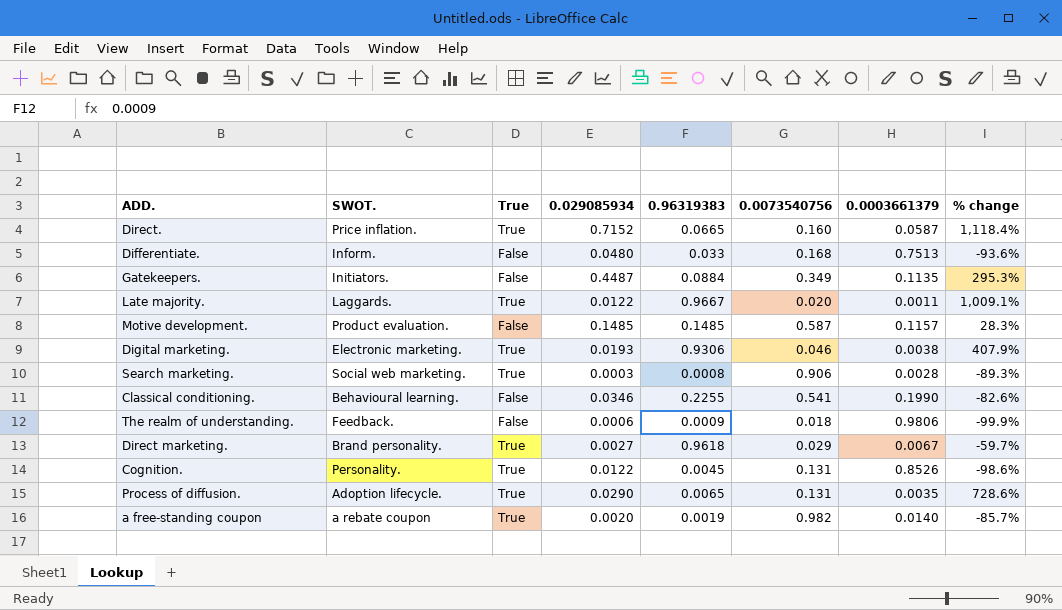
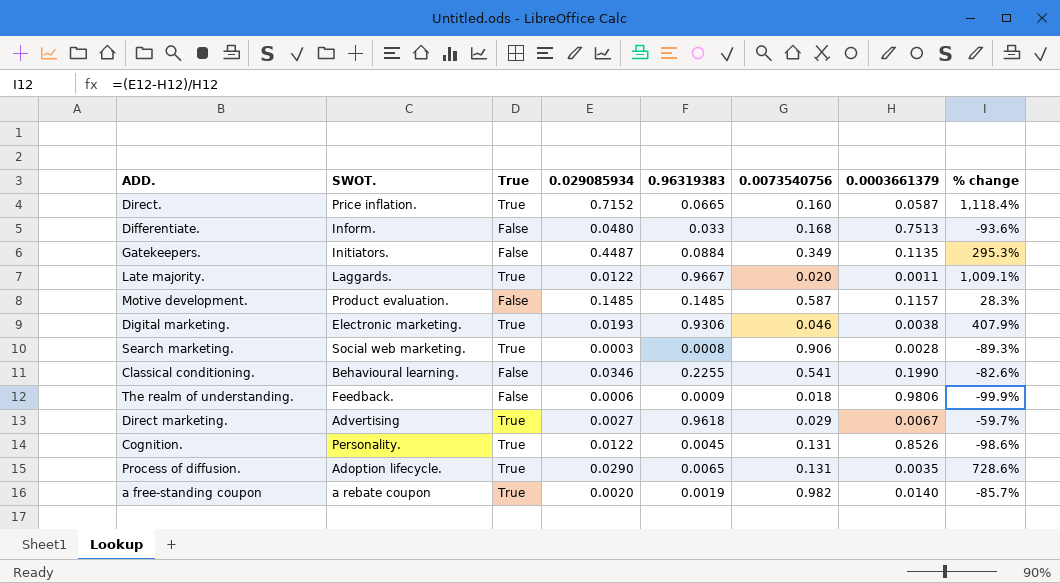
Direct marketing. | SWOT.: Brand personality. -> Advertising

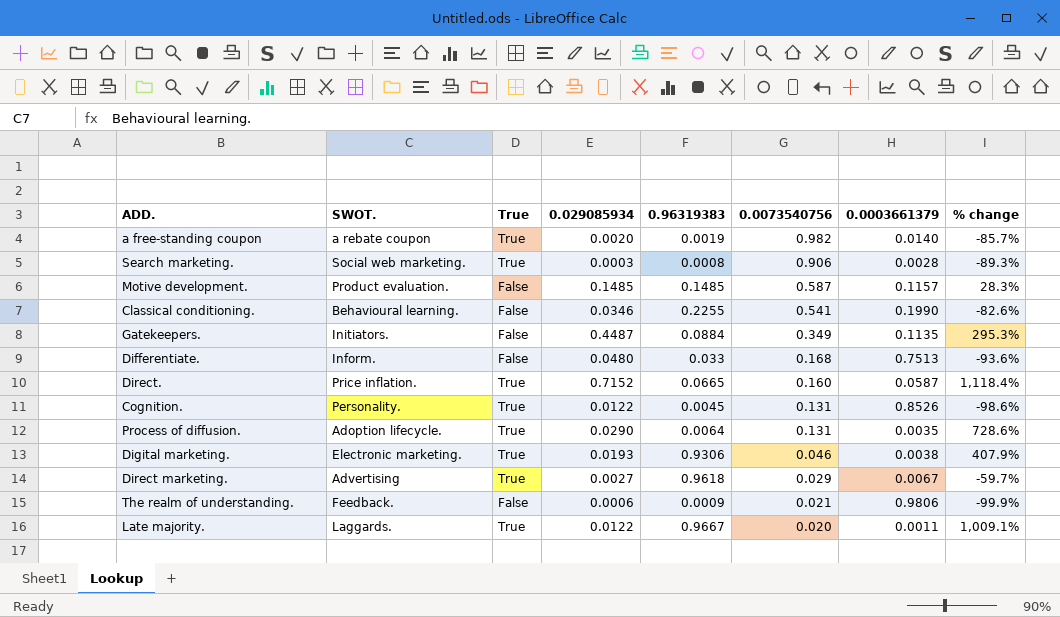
row order: none -> 0.0073540756 descending
Process of diffusion. | 0.96319383: 0.0065 -> 0.0064
The realm of understanding. | 0.0073540756: 0.018 -> 0.021

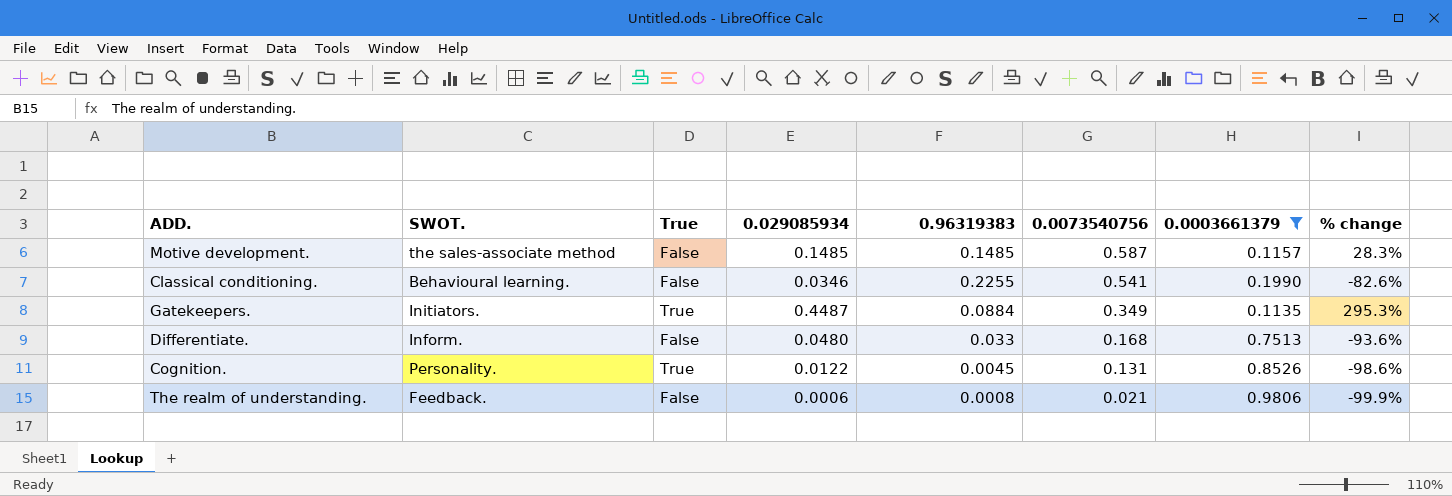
filter: none -> 0.0003661379 >= 0.1135
Motive development. | SWOT.: Product evaluation. -> the sales-associate method
Gatekeepers. | True: False -> True
The realm of understanding. | 0.96319383: 0.0009 -> 0.0008

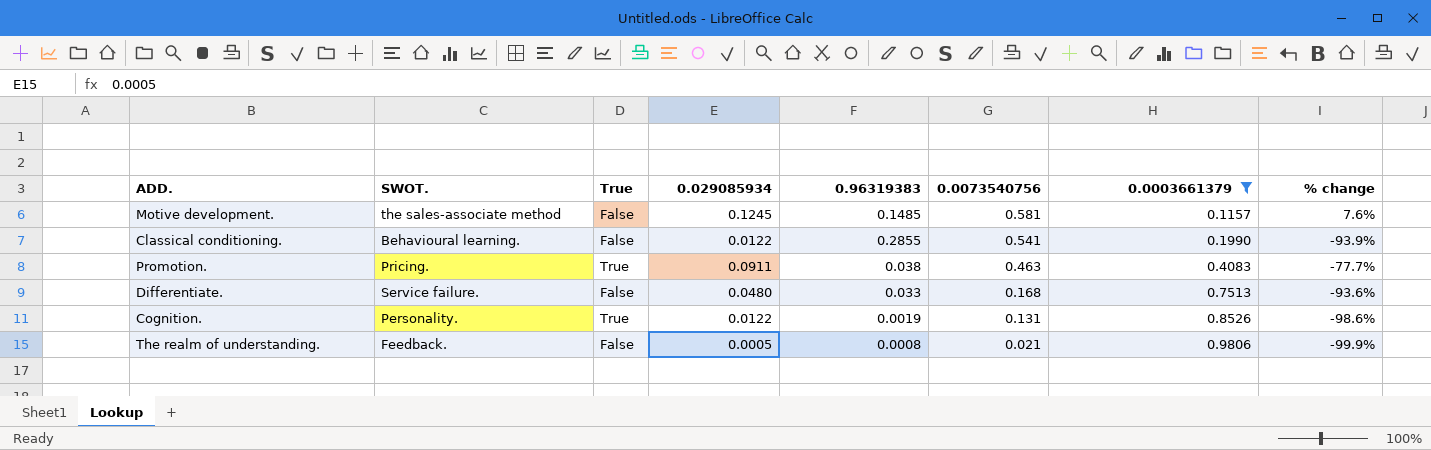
row Gatekeepers.: Initiators. | True | 0.4487 | 0.0884 | 0.349 | 0.1135 | 295.3% -> none
Motive development. | 0.029085934: 0.1485 -> 0.1245
Motive development. | 0.0073540756: 0.587 -> 0.581
Motive development. | % change: 28.3% -> 7.6%
Classical conditioning. | 0.029085934: 0.0346 -> 0.0122
Classical conditioning. | 0.96319383: 0.2255 -> 0.2855
Classical conditioning. | % change: -82.6% -> -93.9%
row Promotion.: none -> Pricing. | True | 0.0911 | 0.038 | 0.463 | 0.4083 | -77.7%
Differentiate. | SWOT.: Inform. -> Service failure.
Cognition. | 0.96319383: 0.0045 -> 0.0019
The realm of understanding. | 0.029085934: 0.0006 -> 0.0005

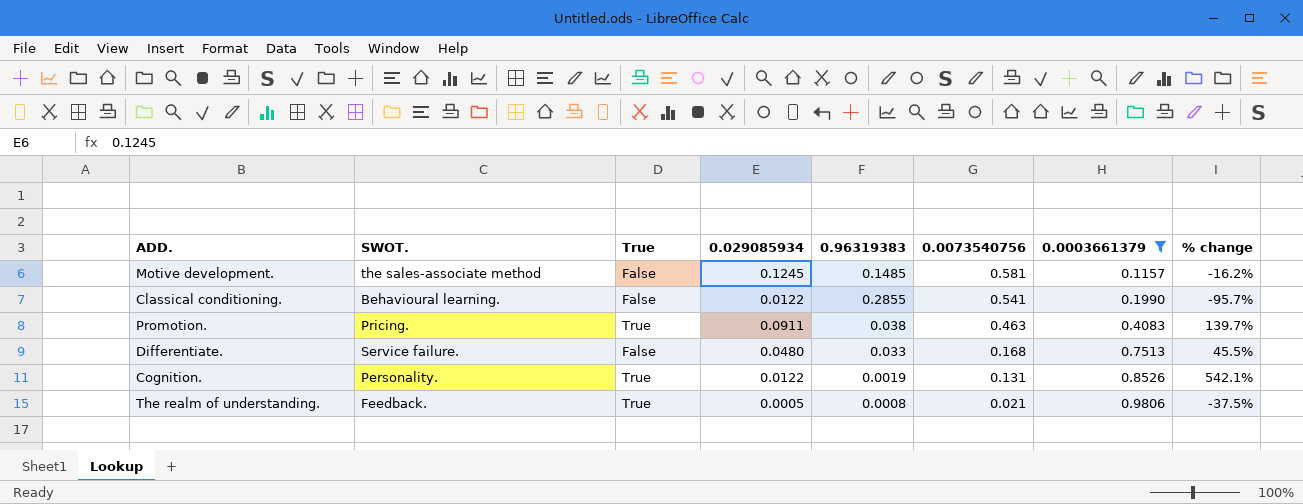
column % change | formula: ([0.029085934] - [0.0003661379]) / [0.0003661379] -> ([0.029085934] - [0.96319383]) / [0.96319383]
The realm of understanding. | True: False -> True

